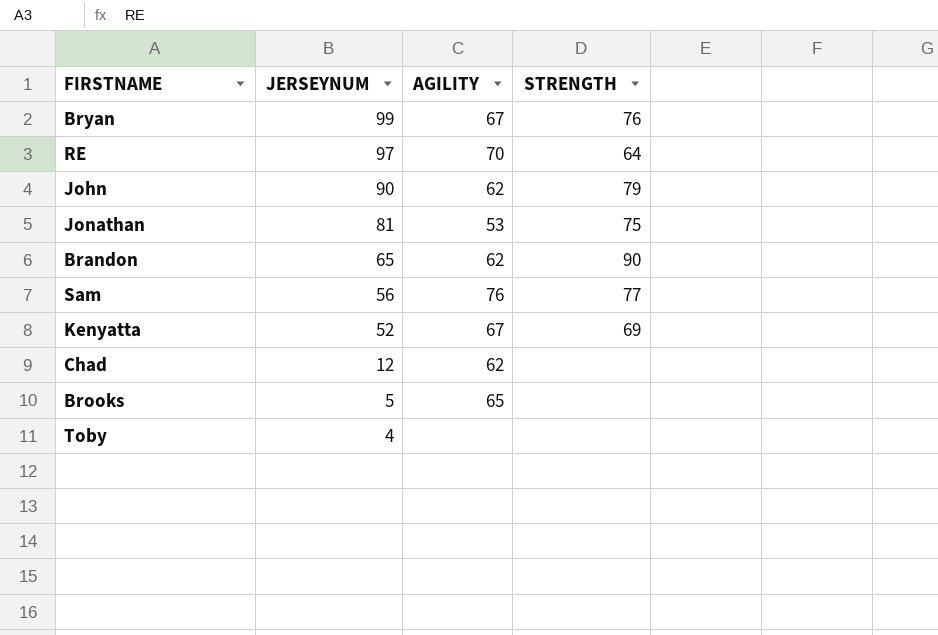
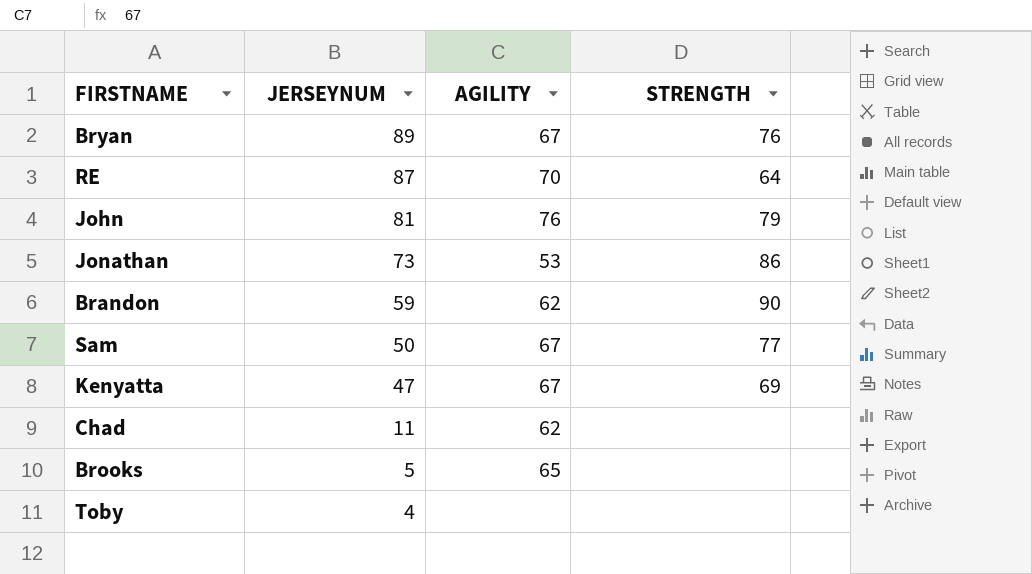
Bryan | JERSEYNUM: 99 -> 89
RE | JERSEYNUM: 97 -> 87
John | JERSEYNUM: 90 -> 81
John | AGILITY: 62 -> 76
Jonathan | JERSEYNUM: 81 -> 73
Jonathan | STRENGTH: 75 -> 86
Brandon | JERSEYNUM: 65 -> 59
Sam | JERSEYNUM: 56 -> 50
Sam | AGILITY: 76 -> 67
Kenyatta | JERSEYNUM: 52 -> 47
Chad | JERSEYNUM: 12 -> 11

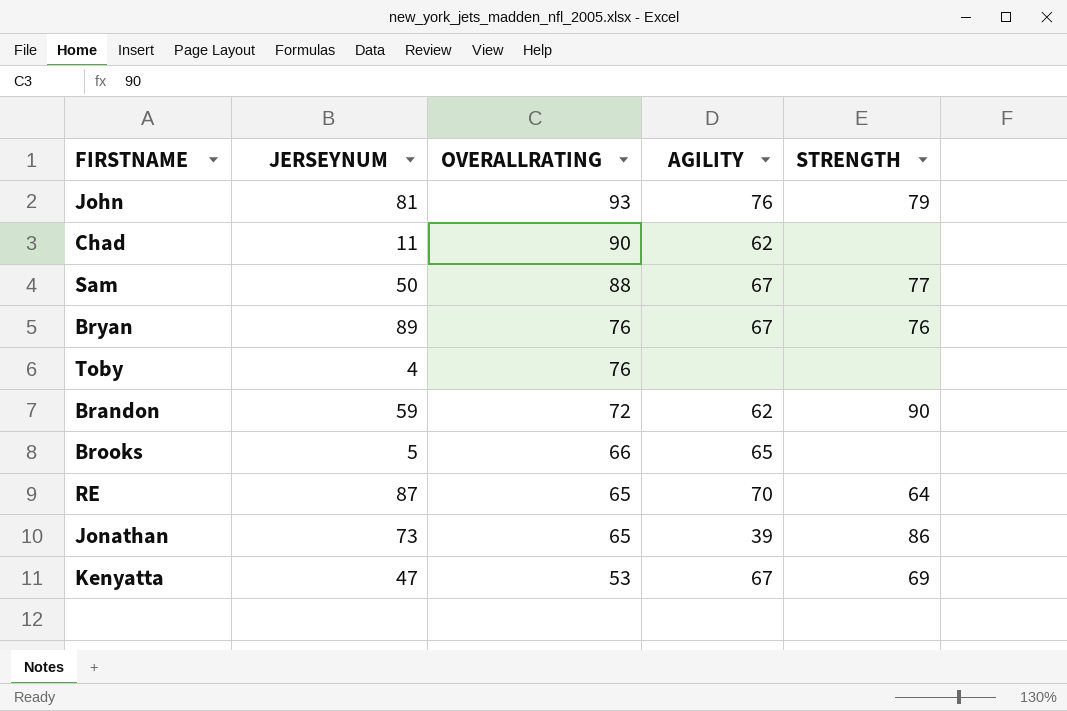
row order: JERSEYNUM descending -> OVERALLRATING descending
column OVERALLRATING | position: none -> 3
Jonathan | AGILITY: 53 -> 39

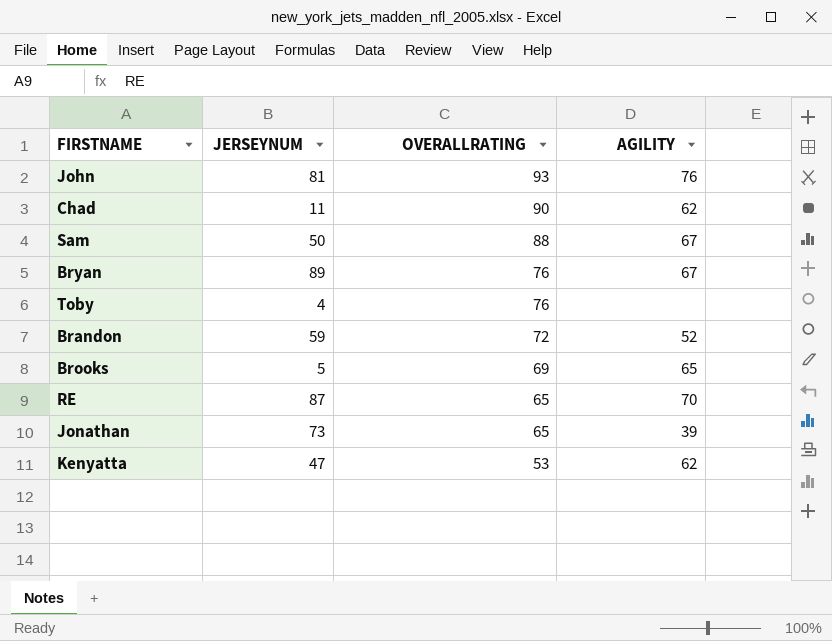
column STRENGTH | position: 5 -> none
Brandon | AGILITY: 62 -> 52
Brooks | OVERALLRATING: 66 -> 69
Kenyatta | AGILITY: 67 -> 62

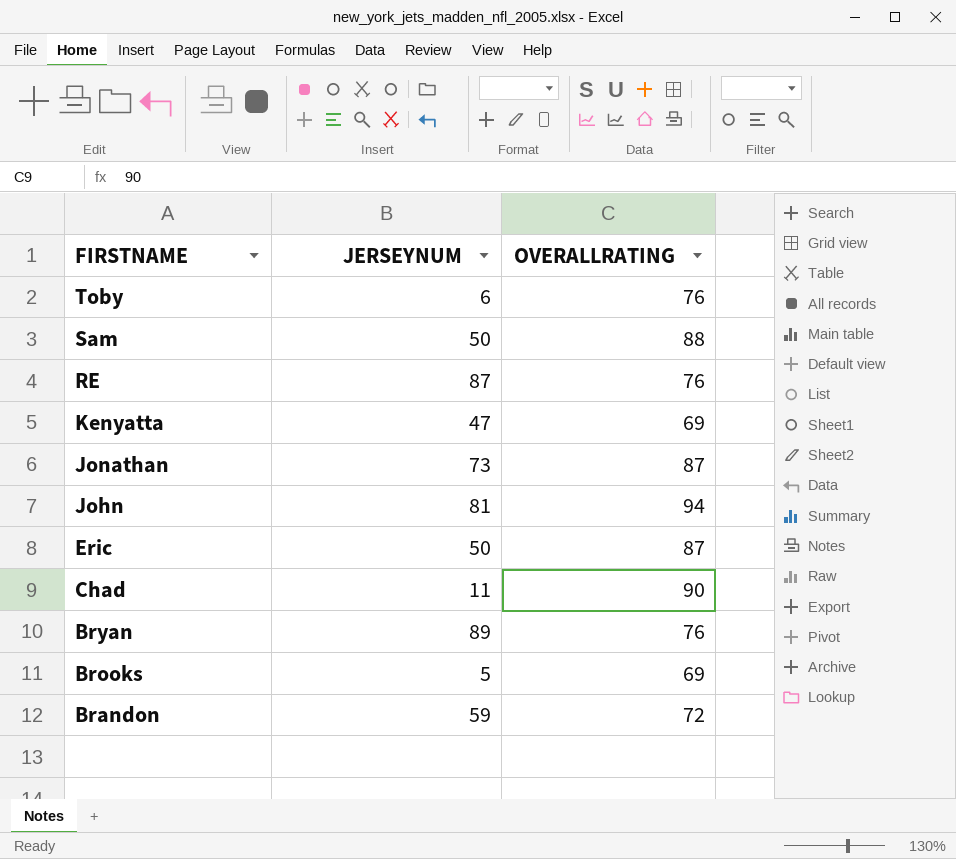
row order: OVERALLRATING descending -> FIRSTNAME descending
column AGILITY | position: 4 -> none
Toby | JERSEYNUM: 4 -> 6
RE | OVERALLRATING: 65 -> 76
Kenyatta | OVERALLRATING: 53 -> 69
Jonathan | OVERALLRATING: 65 -> 87
John | OVERALLRATING: 93 -> 94
row Eric: none -> 50 | 87

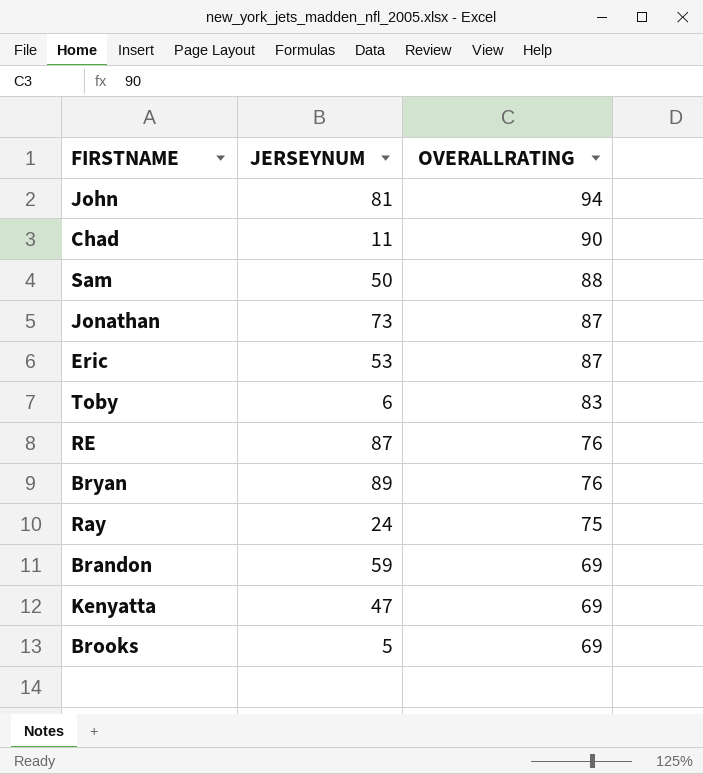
row order: FIRSTNAME descending -> OVERALLRATING descending
Eric | JERSEYNUM: 50 -> 53
Toby | OVERALLRATING: 76 -> 83
row Ray: none -> 24 | 75
Brandon | OVERALLRATING: 72 -> 69

